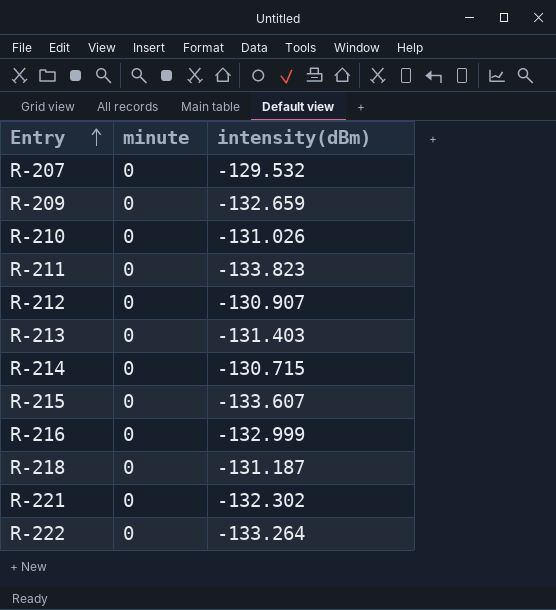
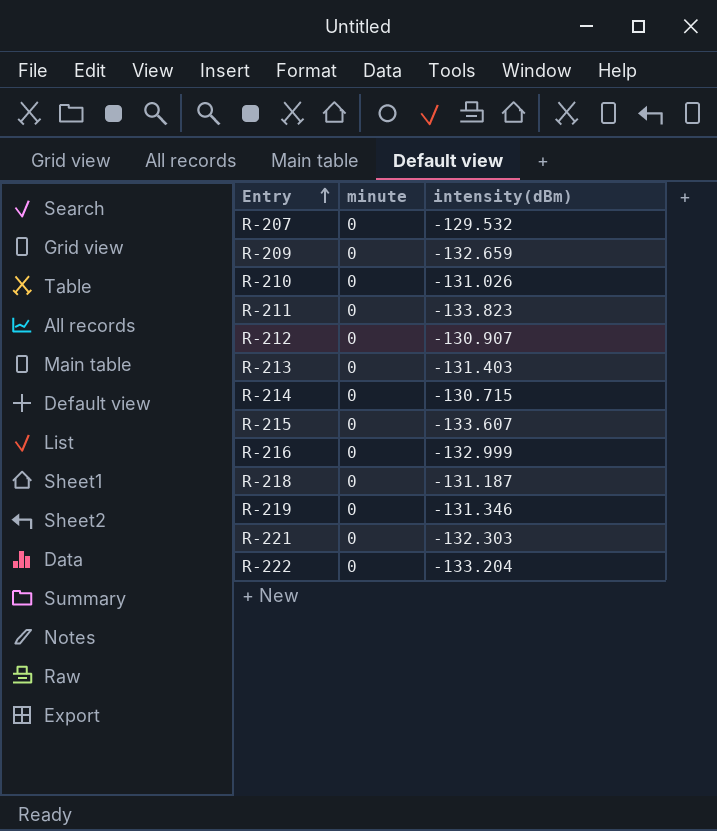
row R-219: none -> 0 | -131.346
R-221 | intensity(dBm): -132.302 -> -132.303
R-222 | intensity(dBm): -133.264 -> -133.204

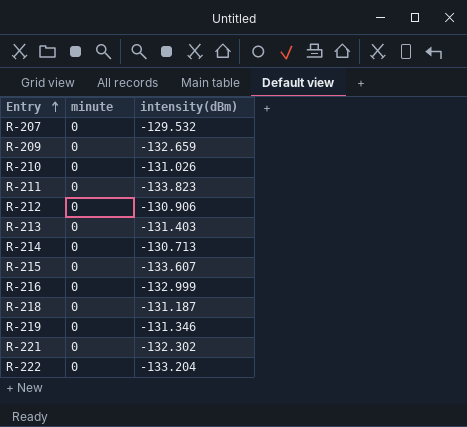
R-212 | intensity(dBm): -130.907 -> -130.906
R-214 | intensity(dBm): -130.715 -> -130.713
R-221 | intensity(dBm): -132.303 -> -132.302

